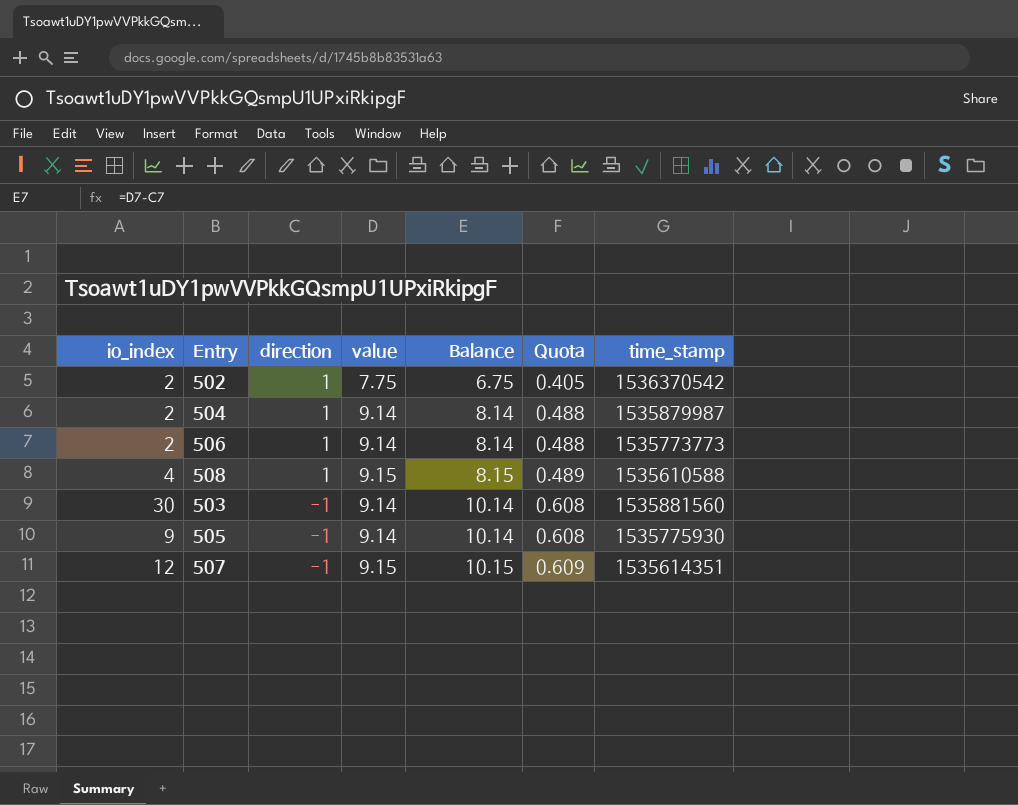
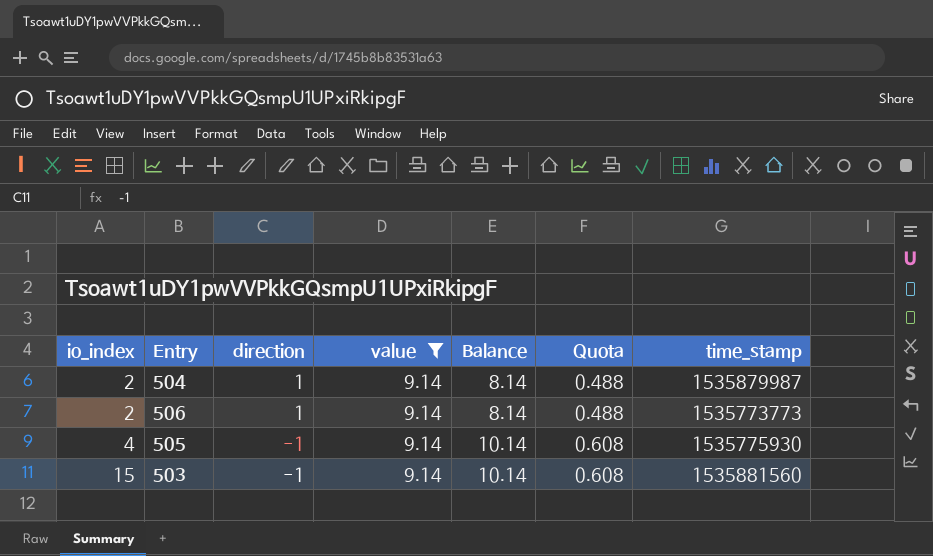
filter: none -> value = 9.14
row order: direction descending -> io_index ascending
505 | io_index: 9 -> 4
503 | io_index: 30 -> 15

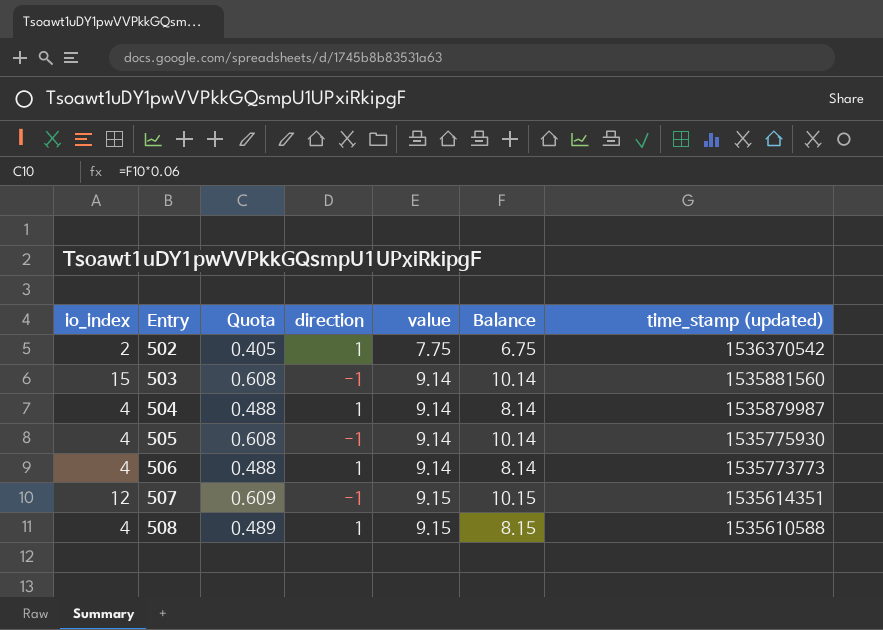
filter: value = 9.14 -> none
row order: io_index ascending -> Entry ascending
column Quota | position: 6 -> 3
column name: time_stamp -> time_stamp (updated)
504 | io_index: 2 -> 4
506 | io_index: 2 -> 4

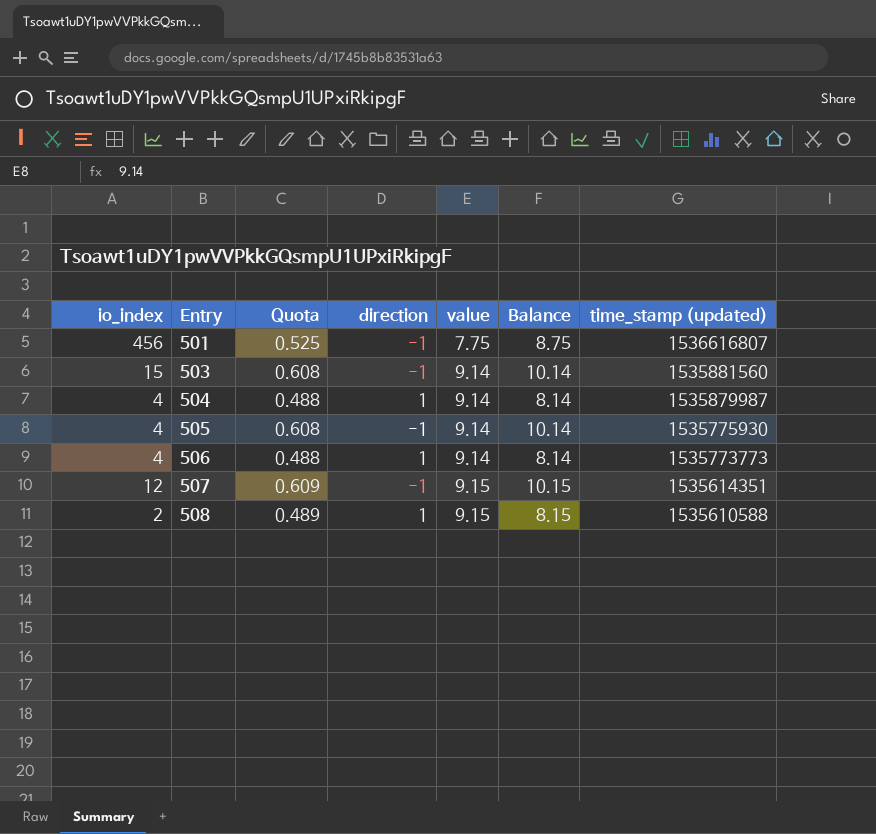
row 502: 2 | 0.405 | 1 | 7.75 | 6.75 | 1536370542 -> none
row 501: none -> 456 | 0.525 | -1 | 7.75 | 8.75 | 1536616807
508 | io_index: 4 -> 2

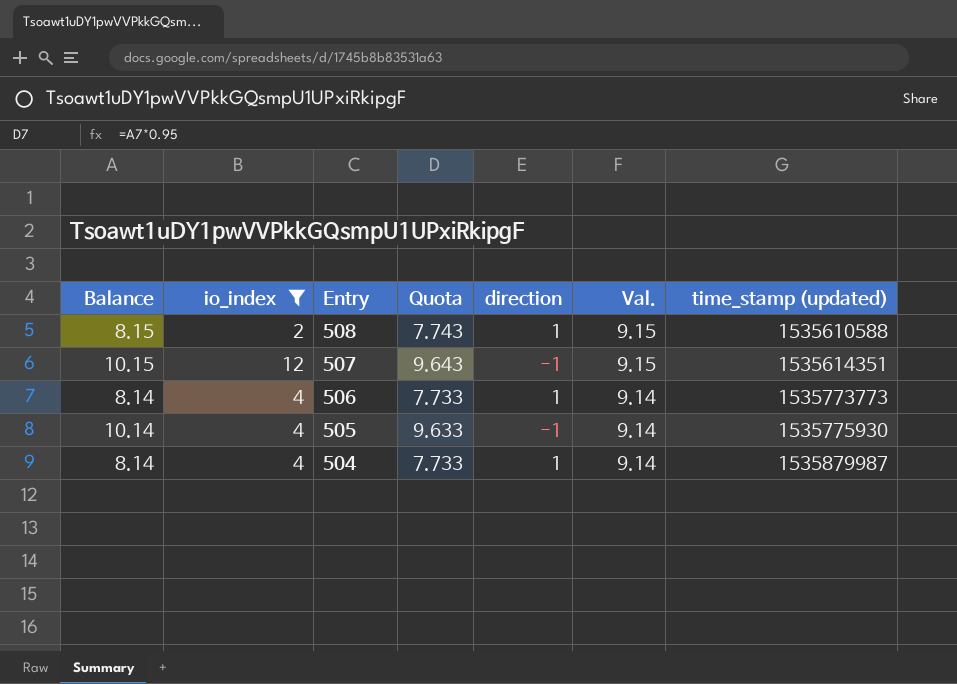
filter: none -> io_index <= 12
row order: Entry ascending -> Entry descending
column Balance | position: 6 -> 1
column Quota | formula: [Balance] * 0.06 -> [Balance] * 0.95
column name: value -> Val.

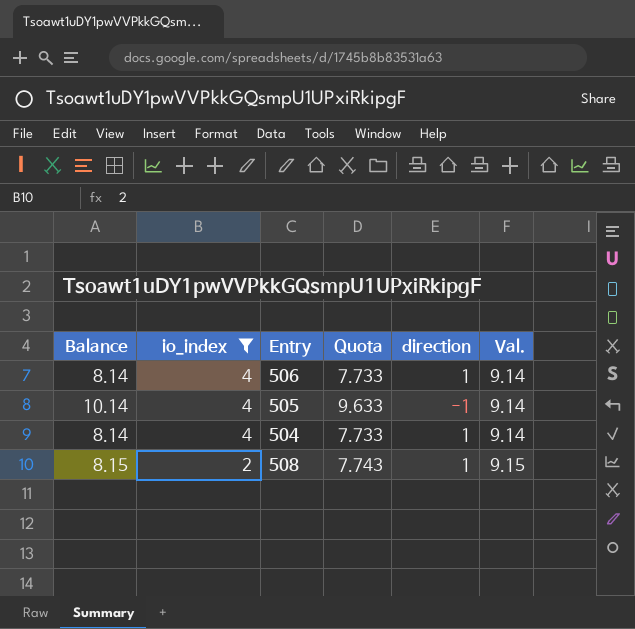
row order: Entry descending -> io_index descending
column time_stamp (updated) | position: 7 -> none
row 507: 10.15 | 12 | 9.643 | -1 | 9.15 | 1535614351 -> none

